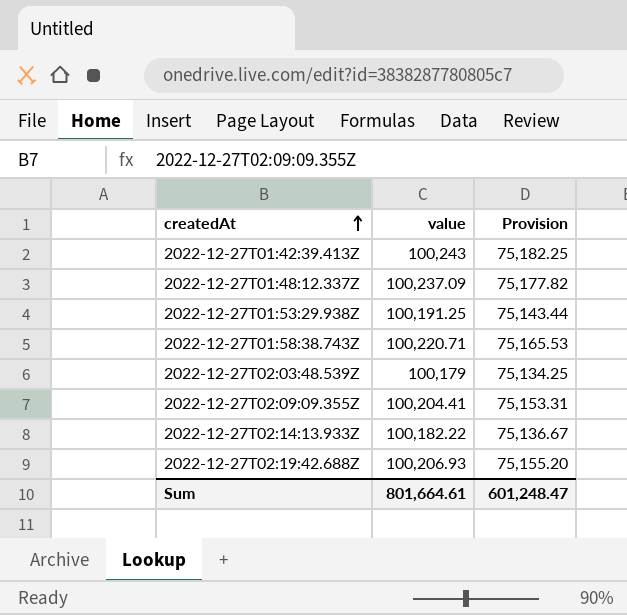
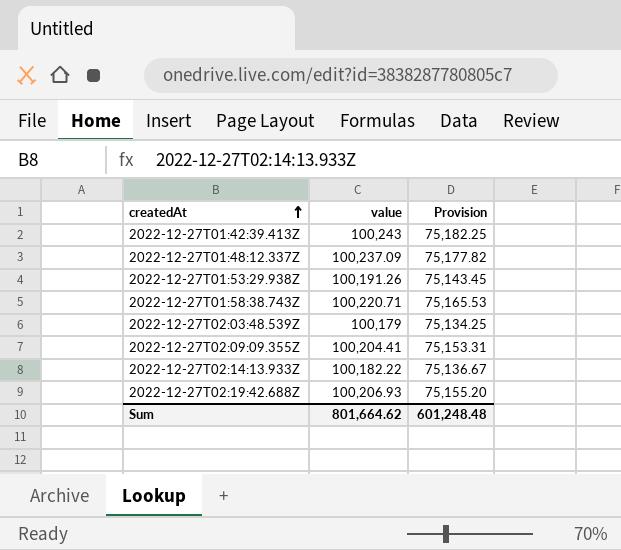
2022-12-27T01:53:29.938Z | value: 100,191.25 -> 100,191.26
2022-12-27T01:53:29.938Z | Provision: 75,143.44 -> 75,143.45
Sum | value: 801,664.61 -> 801,664.62
Sum | Provision: 601,248.47 -> 601,248.48

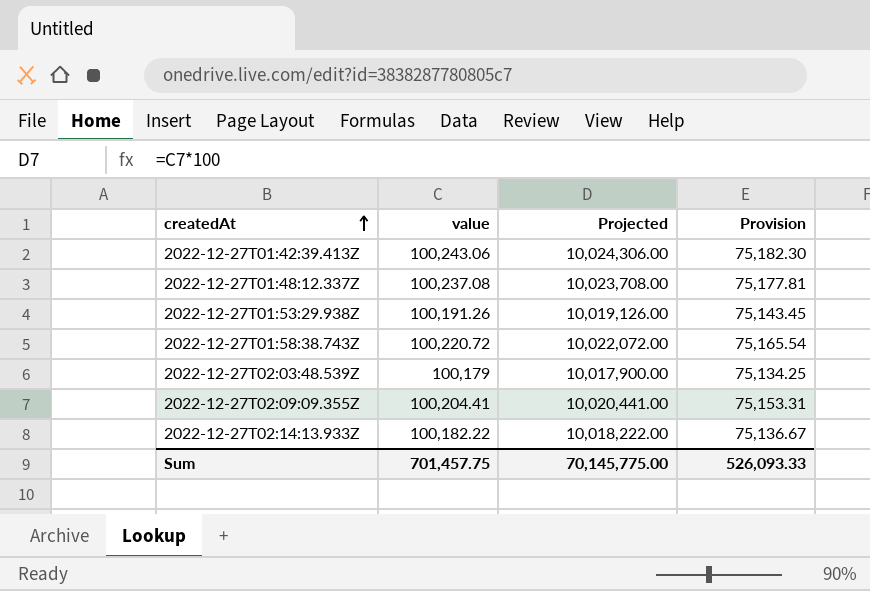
column Projected | formula: none -> [value] * 100
row 2022-12-27T02:19:42.688Z: 100,206.93 | 75,155.20 -> none
2022-12-27T01:42:39.413Z | value: 100,243 -> 100,243.06
2022-12-27T01:42:39.413Z | Provision: 75,182.25 -> 75,182.30
2022-12-27T01:48:12.337Z | value: 100,237.09 -> 100,237.08
2022-12-27T01:48:12.337Z | Provision: 75,177.82 -> 75,177.81
2022-12-27T01:58:38.743Z | value: 100,220.71 -> 100,220.72
2022-12-27T01:58:38.743Z | Provision: 75,165.53 -> 75,165.54
Sum | value: 801,664.62 -> 701,457.75
Sum | Provision: 601,248.48 -> 526,093.33

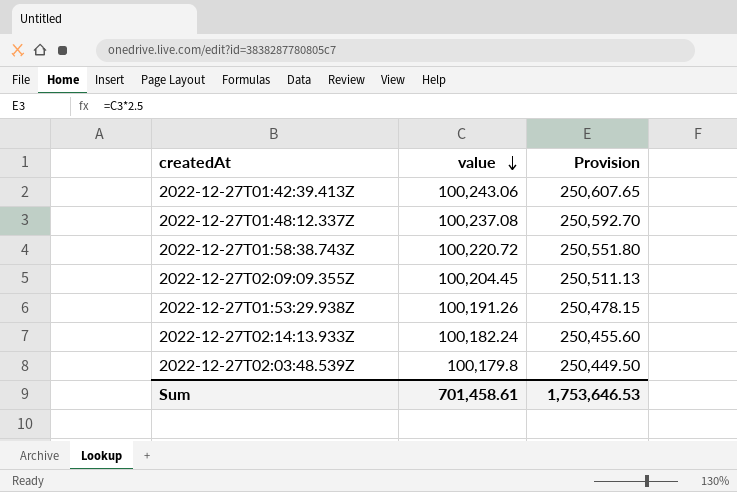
row order: createdAt ascending -> value descending
column Projected | formula: [value] * 100 -> none
column Provision | formula: [value] * 0.75 -> [value] * 2.5
2022-12-27T02:09:09.355Z | value: 100,204.41 -> 100,204.45
2022-12-27T02:14:13.933Z | value: 100,182.22 -> 100,182.24
2022-12-27T02:03:48.539Z | value: 100,179 -> 100,179.8
Sum | value: 701,457.75 -> 701,458.61
Sum | Provision: 526,093.33 -> 1,753,646.53

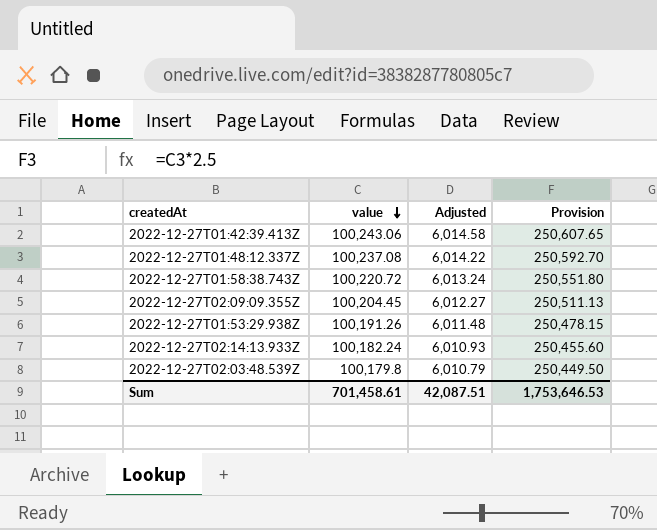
column Adjusted | formula: none -> [value] * 0.06

